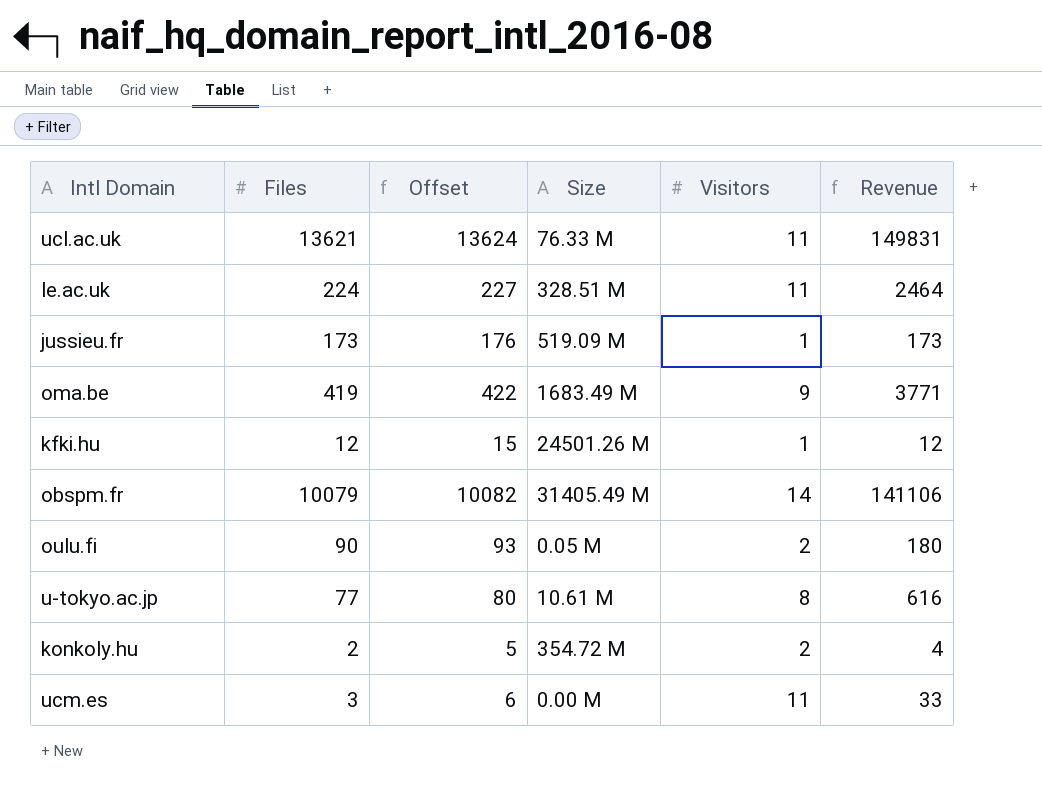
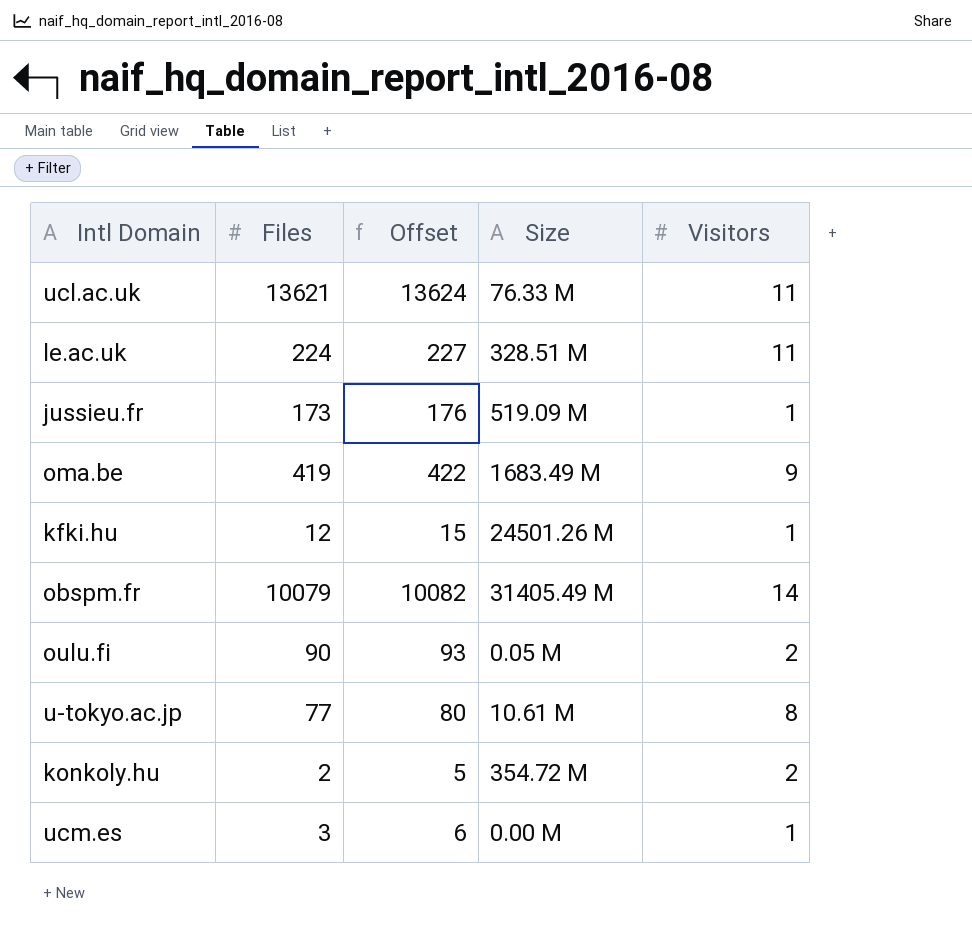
column Revenue | formula: [Files] * [Visitors] -> none
ucm.es | Visitors: 11 -> 1

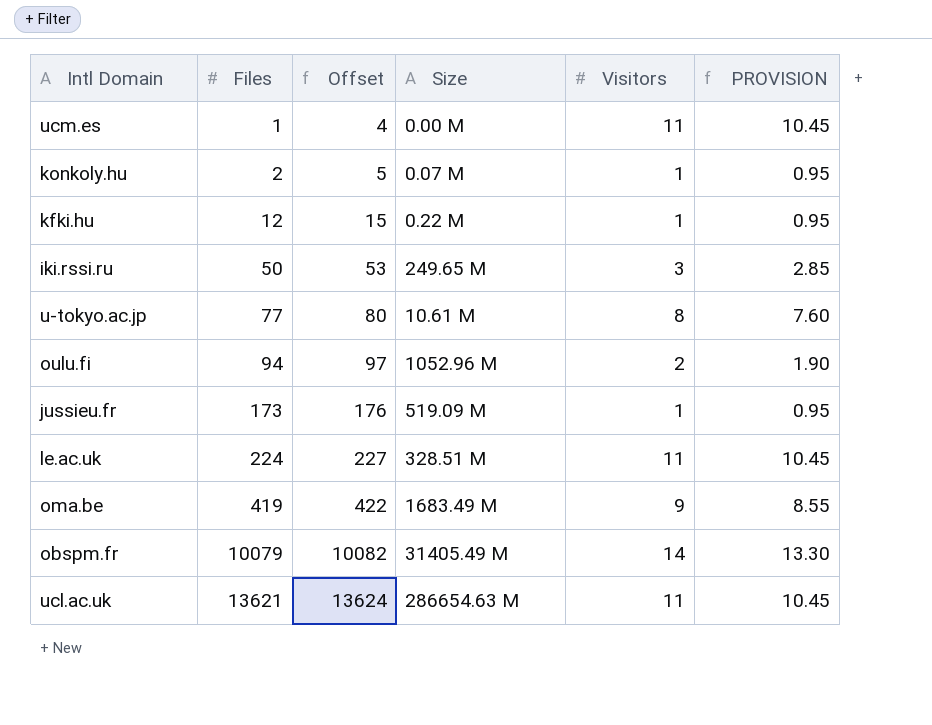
row order: none -> Files ascending
column PROVISION | formula: none -> [Visitors] * 0.95
ucm.es | Files: 3 -> 1
ucm.es | Offset: 6 -> 4
ucm.es | Visitors: 1 -> 11
konkoly.hu | Size: 354.72 M -> 0.07 M
konkoly.hu | Visitors: 2 -> 1
kfki.hu | Size: 24501.26 M -> 0.22 M
row iki.rssi.ru: none -> 50 | 53 | 249.65 M | 3 | 2.85
oulu.fi | Files: 90 -> 94
oulu.fi | Offset: 93 -> 97
oulu.fi | Size: 0.05 M -> 1052.96 M
ucl.ac.uk | Size: 76.33 M -> 286654.63 M

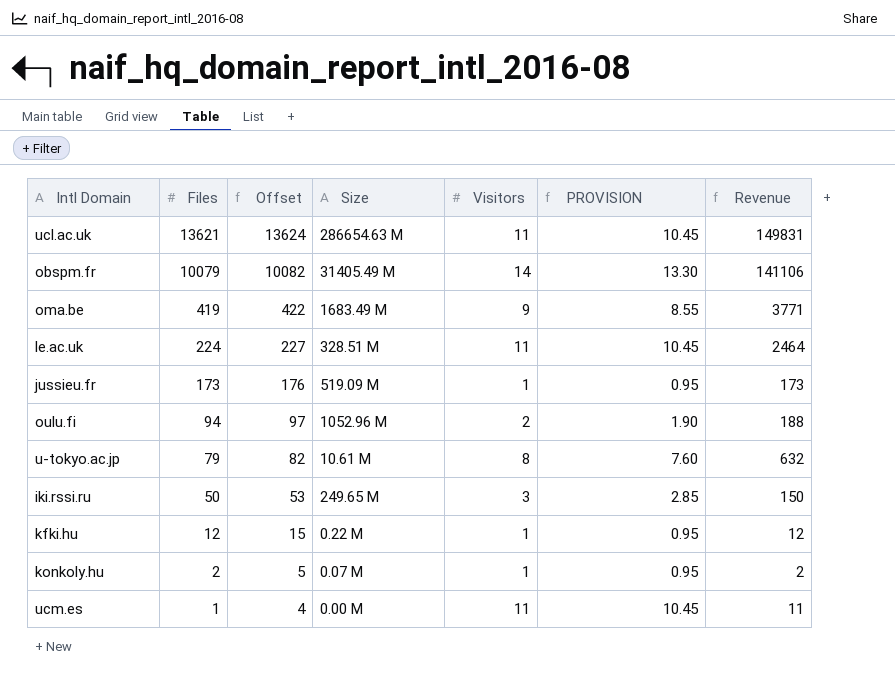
row order: Files ascending -> Files descending
column Revenue | formula: none -> [Files] * [Visitors]
u-tokyo.ac.jp | Files: 77 -> 79
u-tokyo.ac.jp | Offset: 80 -> 82

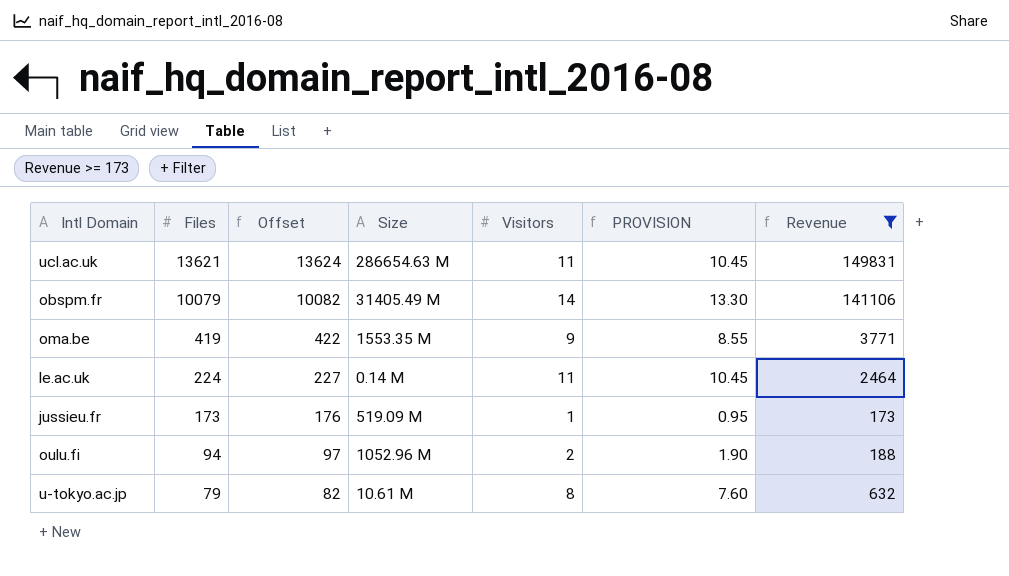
filter: none -> Revenue >= 173
oma.be | Size: 1683.49 M -> 1553.35 M
le.ac.uk | Size: 328.51 M -> 0.14 M

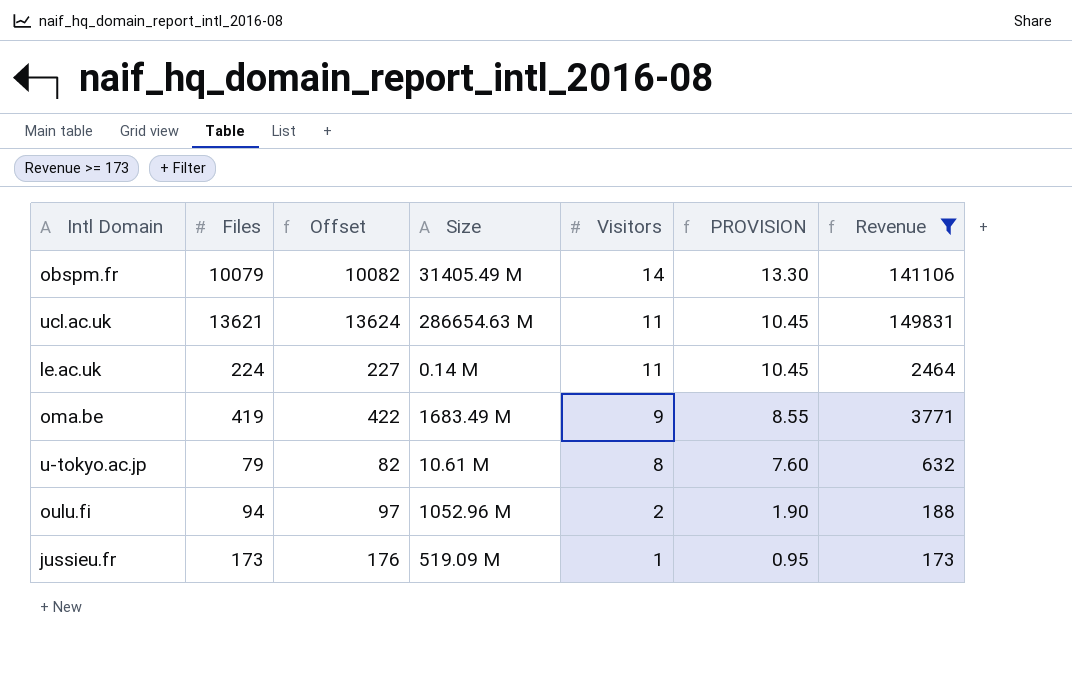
row order: Files descending -> Visitors descending
oma.be | Size: 1553.35 M -> 1683.49 M

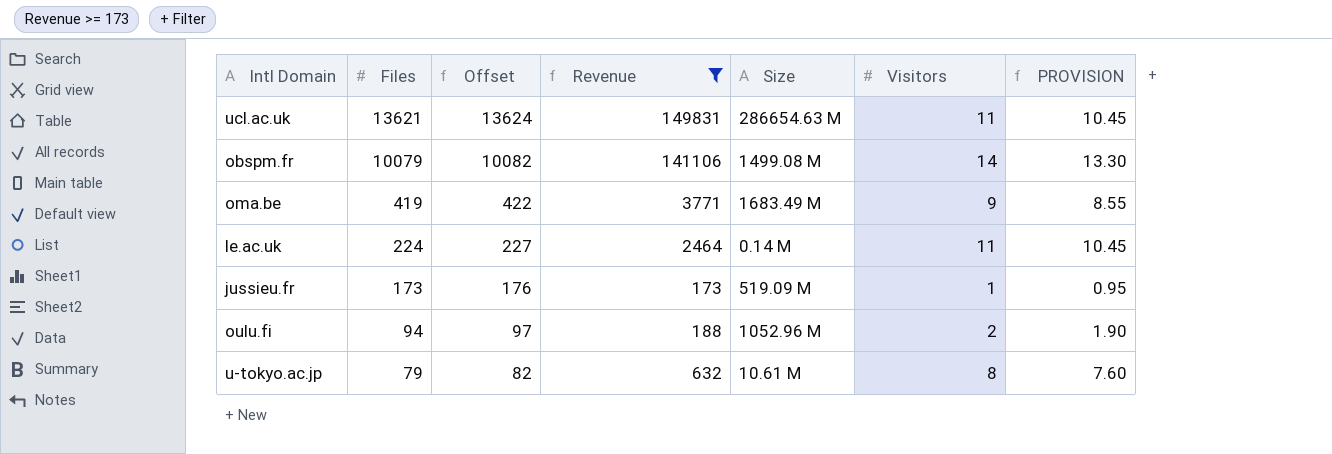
row order: Visitors descending -> Files descending
column Revenue | position: 7 -> 4
obspm.fr | Size: 31405.49 M -> 1499.08 M

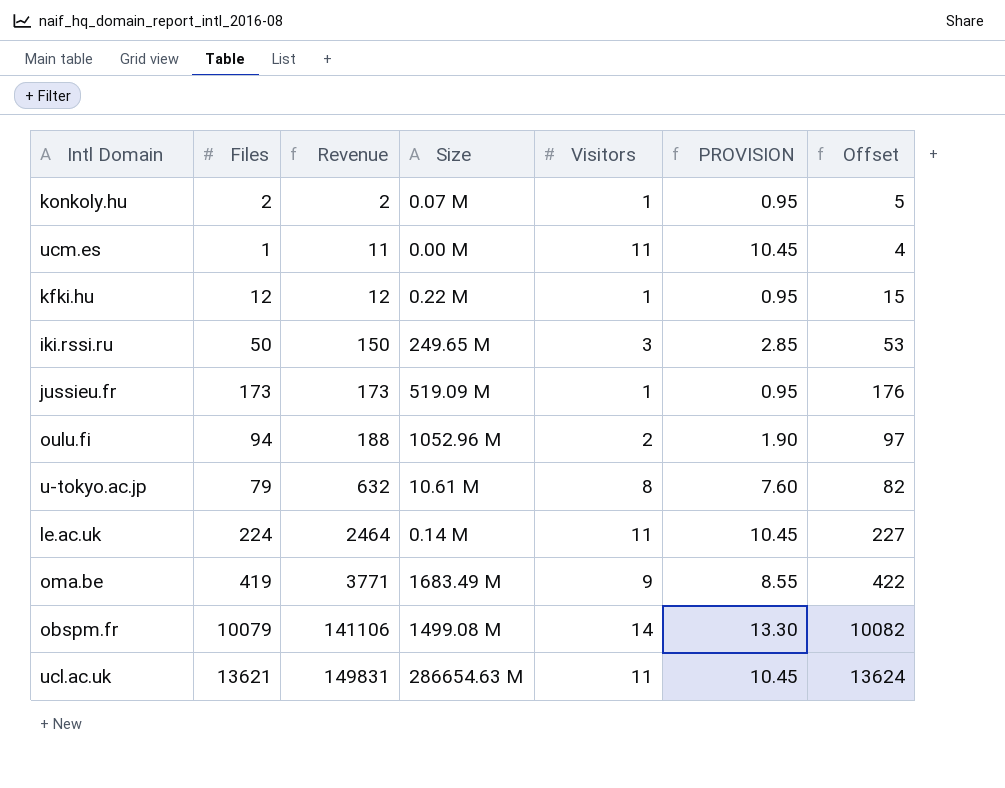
filter: Revenue >= 173 -> none
row order: Files descending -> Revenue ascending
column Offset | position: 3 -> 7

